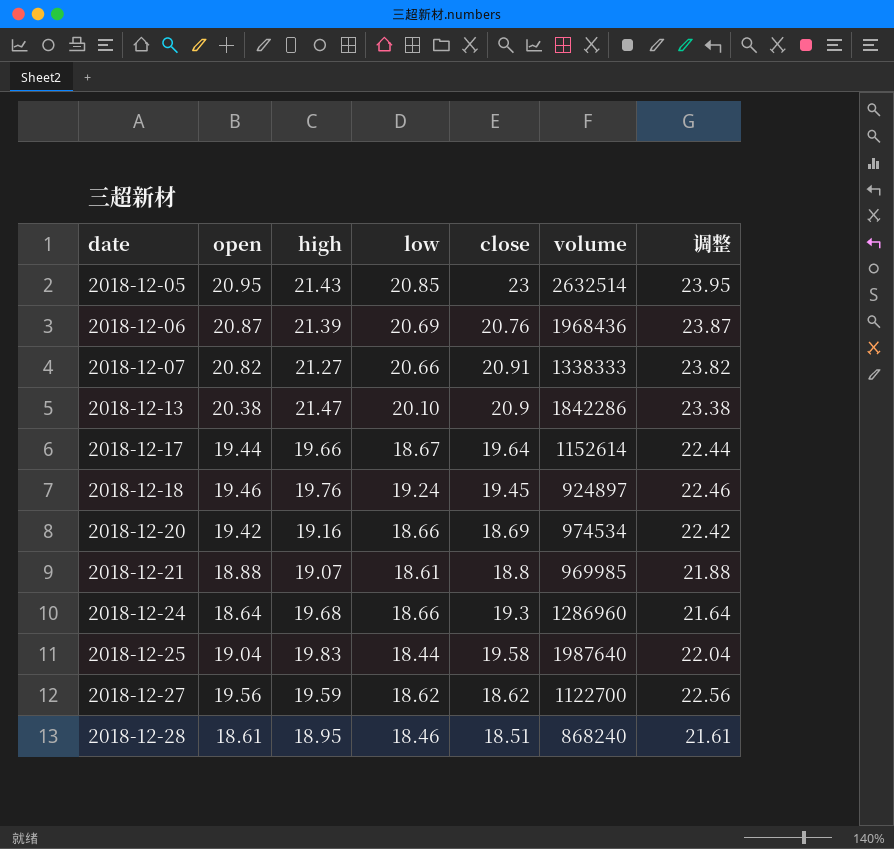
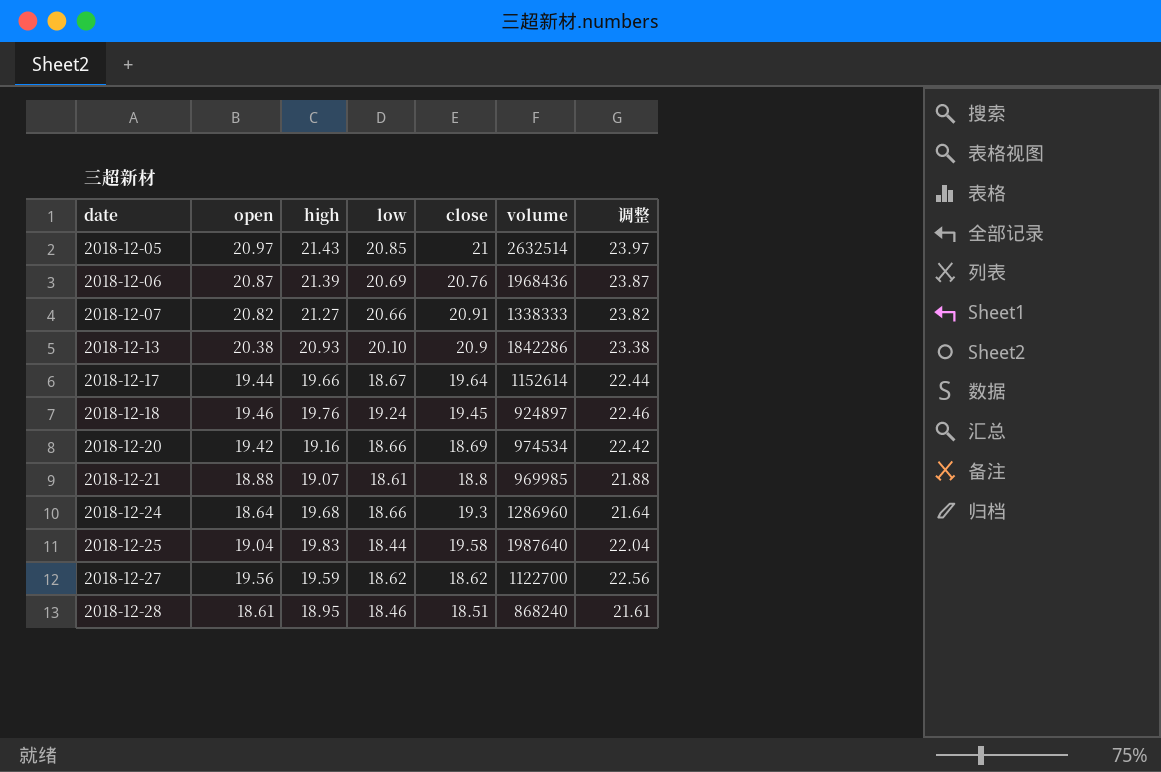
2018-12-05 | open: 20.95 -> 20.97
2018-12-05 | close: 23 -> 21
2018-12-05 | 调整: 23.95 -> 23.97
2018-12-13 | high: 21.47 -> 20.93

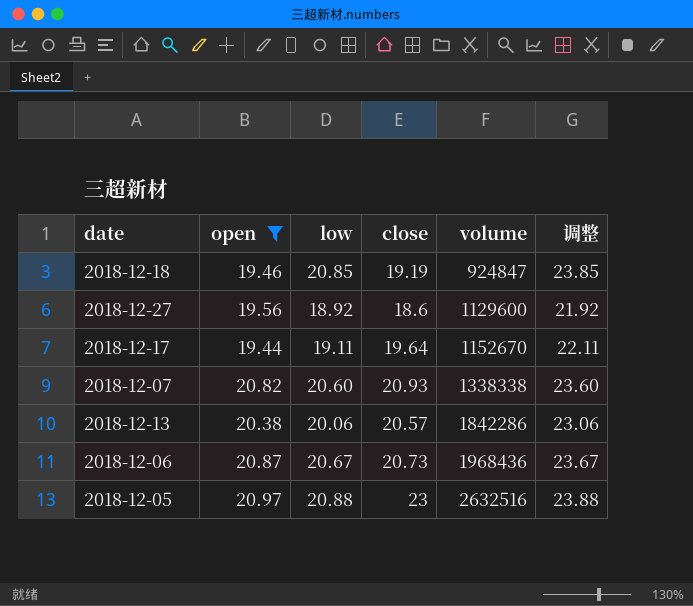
filter: none -> open >= 19.44
row order: date ascending -> volume ascending
column high | position: 3 -> none
column 调整 | formula: [open] + 3 -> [low] + 3
2018-12-18 | low: 19.24 -> 20.85
2018-12-18 | close: 19.45 -> 19.19
2018-12-18 | volume: 924897 -> 924847
2018-12-27 | low: 18.62 -> 18.92
2018-12-27 | close: 18.62 -> 18.6
2018-12-27 | volume: 1122700 -> 1129600
2018-12-17 | low: 18.67 -> 19.11
2018-12-17 | volume: 1152614 -> 1152670
2018-12-07 | low: 20.66 -> 20.60
2018-12-07 | close: 20.91 -> 20.93
2018-12-07 | volume: 1338333 -> 1338338
2018-12-13 | low: 20.10 -> 20.06
2018-12-13 | close: 20.9 -> 20.57
2018-12-06 | low: 20.69 -> 20.67
2018-12-06 | close: 20.76 -> 20.73
2018-12-05 | low: 20.85 -> 20.88
2018-12-05 | close: 21 -> 23
2018-12-05 | volume: 2632514 -> 2632516

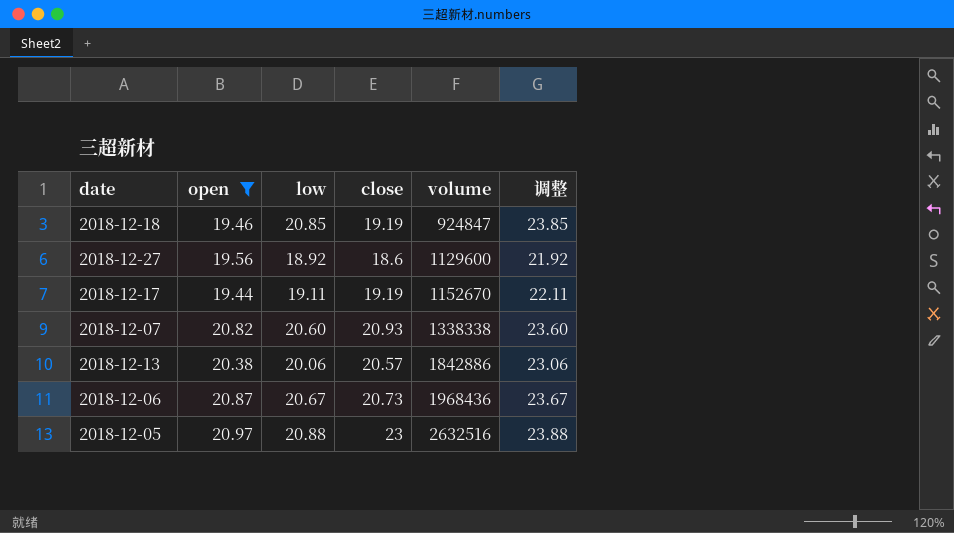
2018-12-17 | close: 19.64 -> 19.19
2018-12-13 | volume: 1842286 -> 1842886

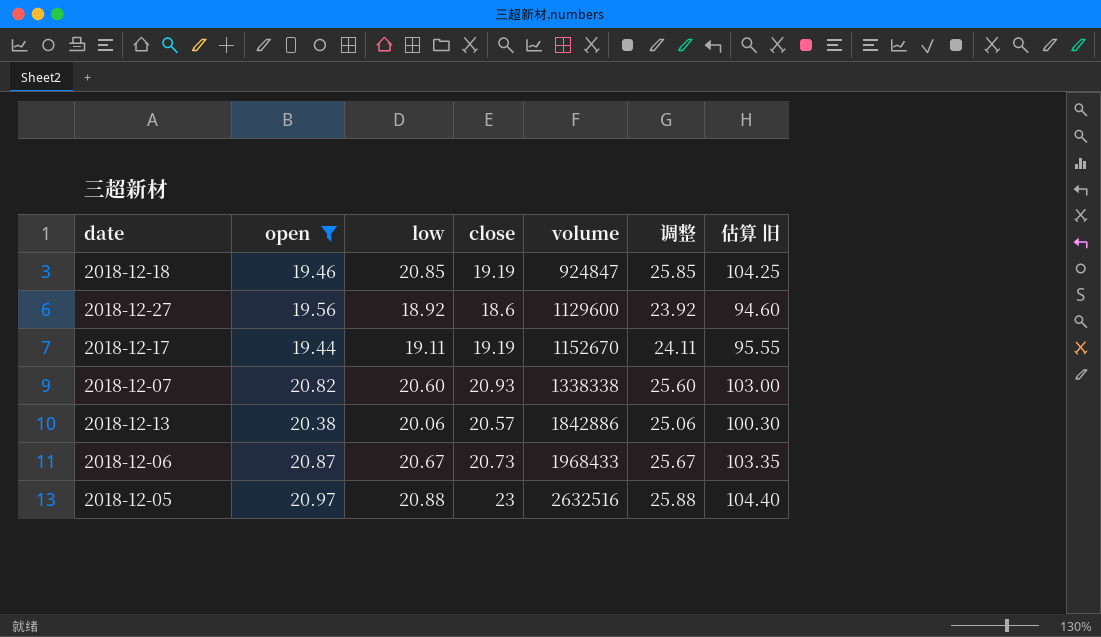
column 调整 | formula: [low] + 3 -> [low] + 5
column 估算 旧 | formula: none -> [low] * 5
2018-12-06 | volume: 1968436 -> 1968433

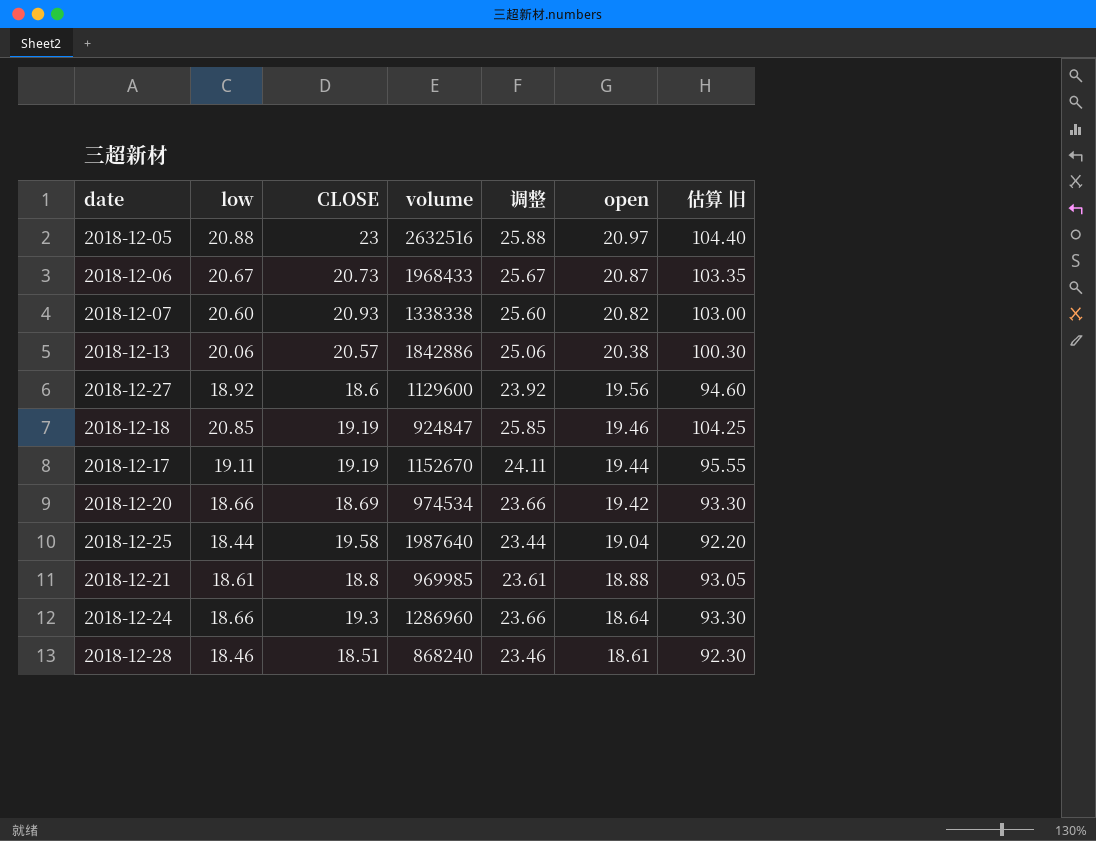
filter: open >= 19.44 -> none
row order: volume ascending -> open descending
column name: close -> CLOSE
column open | position: 2 -> 6

